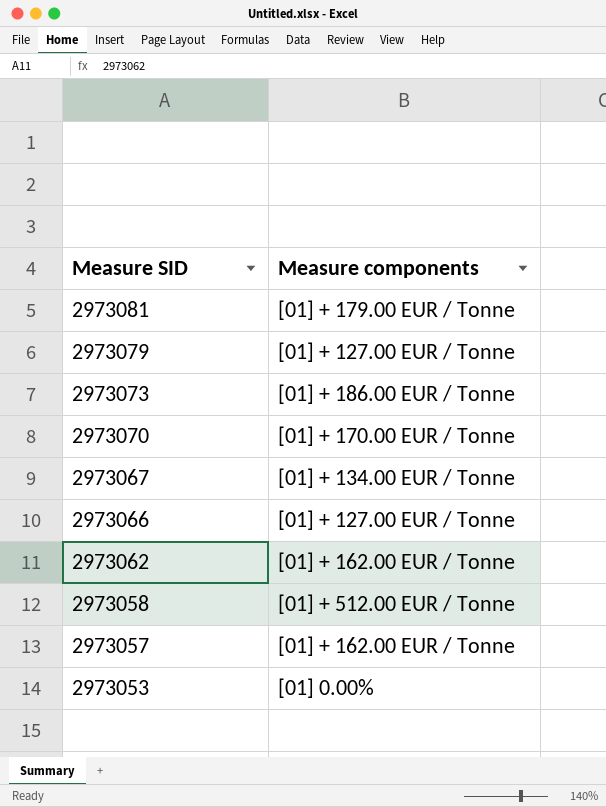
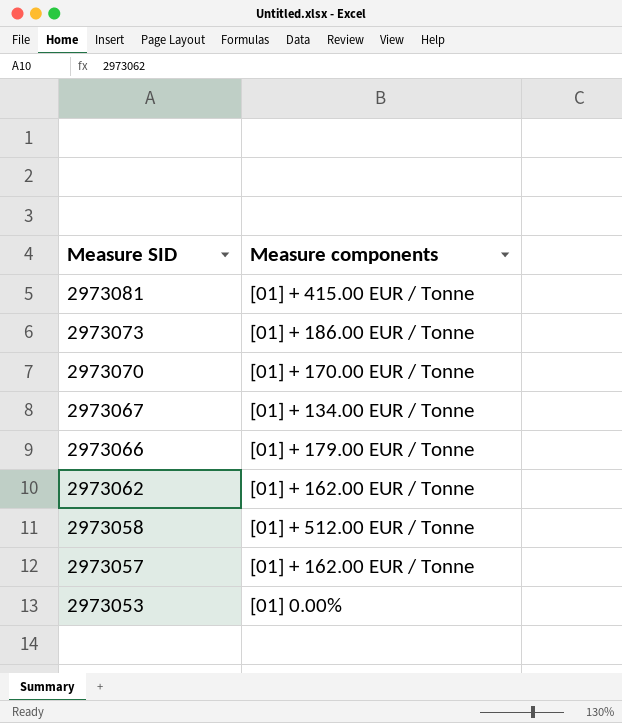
row 2973079: [01] + 127.00 EUR / Tonne -> none
2973081 | Measure components: [01] + 179.00 EUR / Tonne -> [01] + 415.00 EUR / Tonne
2973066 | Measure components: [01] + 127.00 EUR / Tonne -> [01] + 179.00 EUR / Tonne

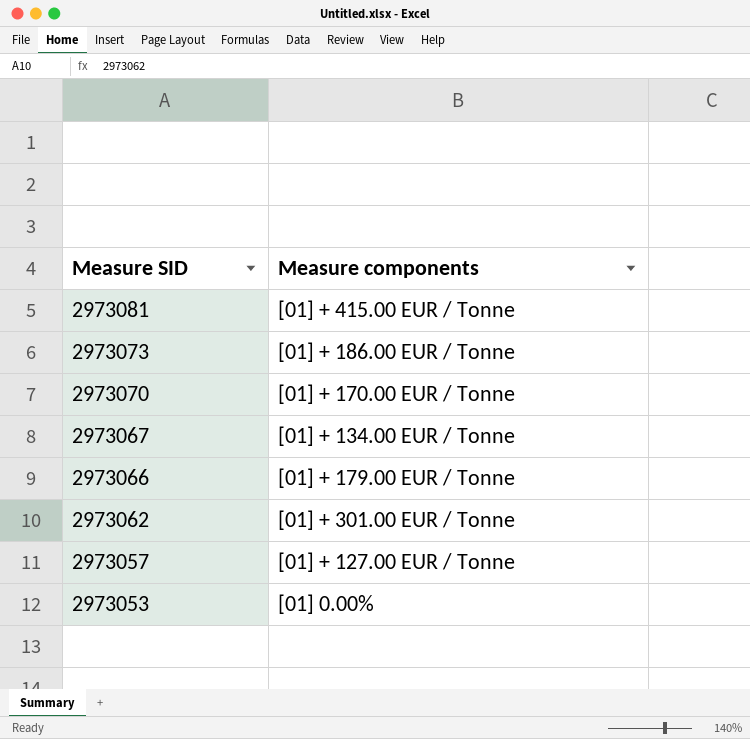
row 2973058: [01] + 512.00 EUR / Tonne -> none
2973062 | Measure components: [01] + 162.00 EUR / Tonne -> [01] + 301.00 EUR / Tonne
2973057 | Measure components: [01] + 162.00 EUR / Tonne -> [01] + 127.00 EUR / Tonne

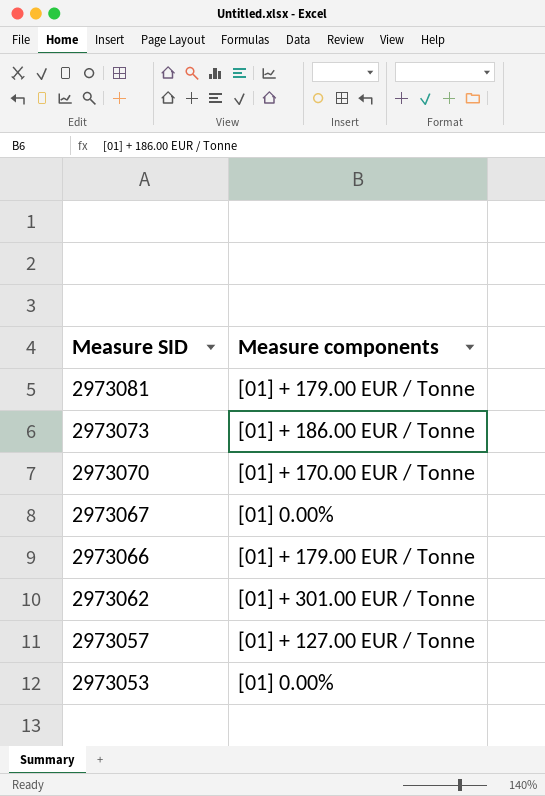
2973081 | Measure components: [01] + 415.00 EUR / Tonne -> [01] + 179.00 EUR / Tonne
2973067 | Measure components: [01] + 134.00 EUR / Tonne -> [01] 0.00%

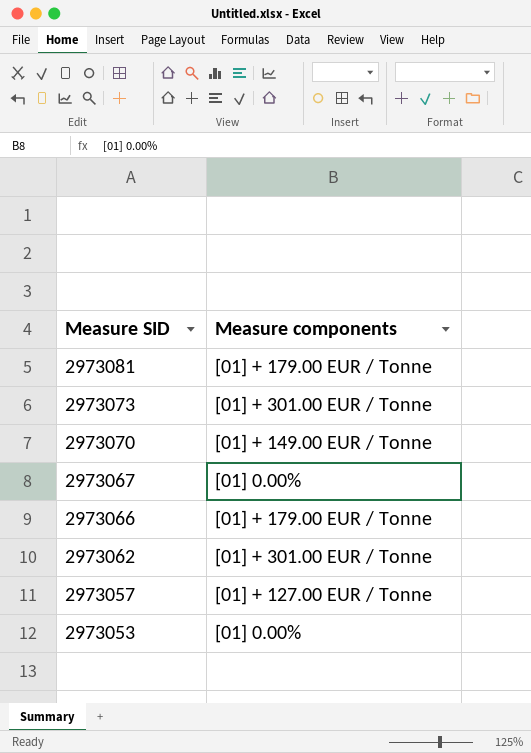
2973073 | Measure components: [01] + 186.00 EUR / Tonne -> [01] + 301.00 EUR / Tonne
2973070 | Measure components: [01] + 170.00 EUR / Tonne -> [01] + 149.00 EUR / Tonne

